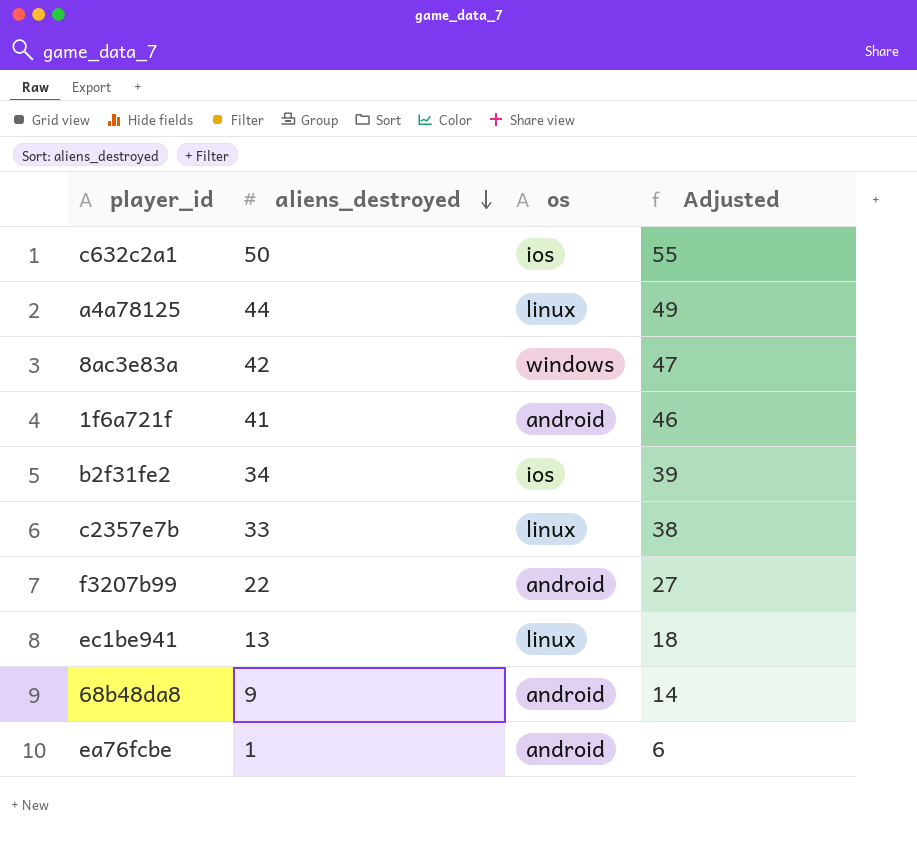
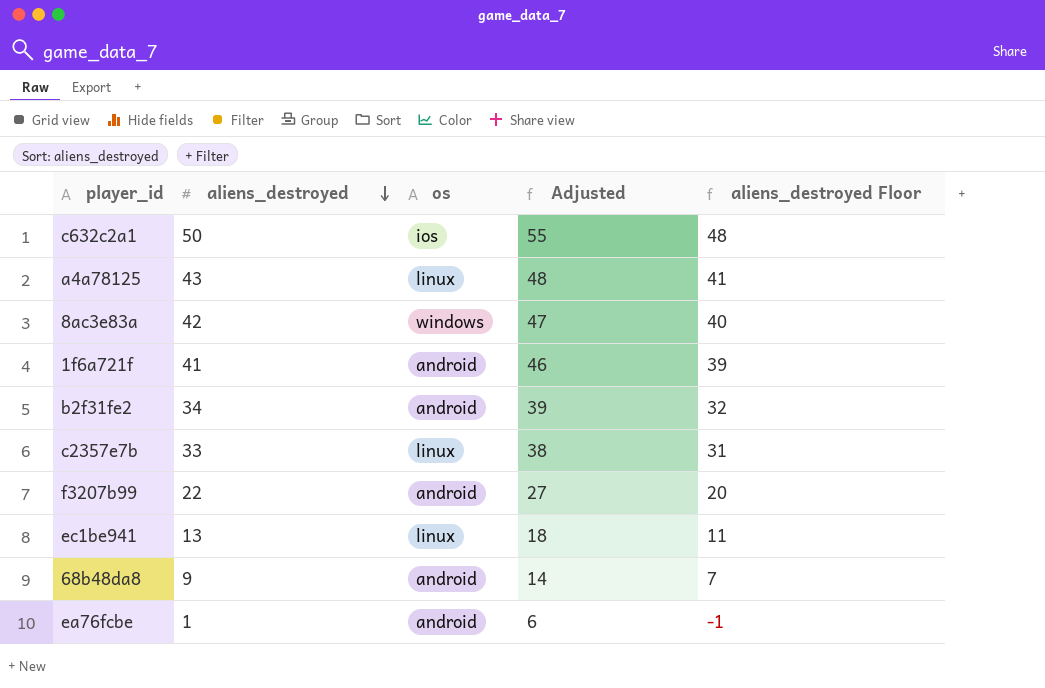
column aliens_destroyed Floor | formula: none -> [aliens_destroyed] - 2
a4a78125 | aliens_destroyed: 44 -> 43
a4a78125 | Adjusted: 49 -> 48
b2f31fe2 | os: ios -> android

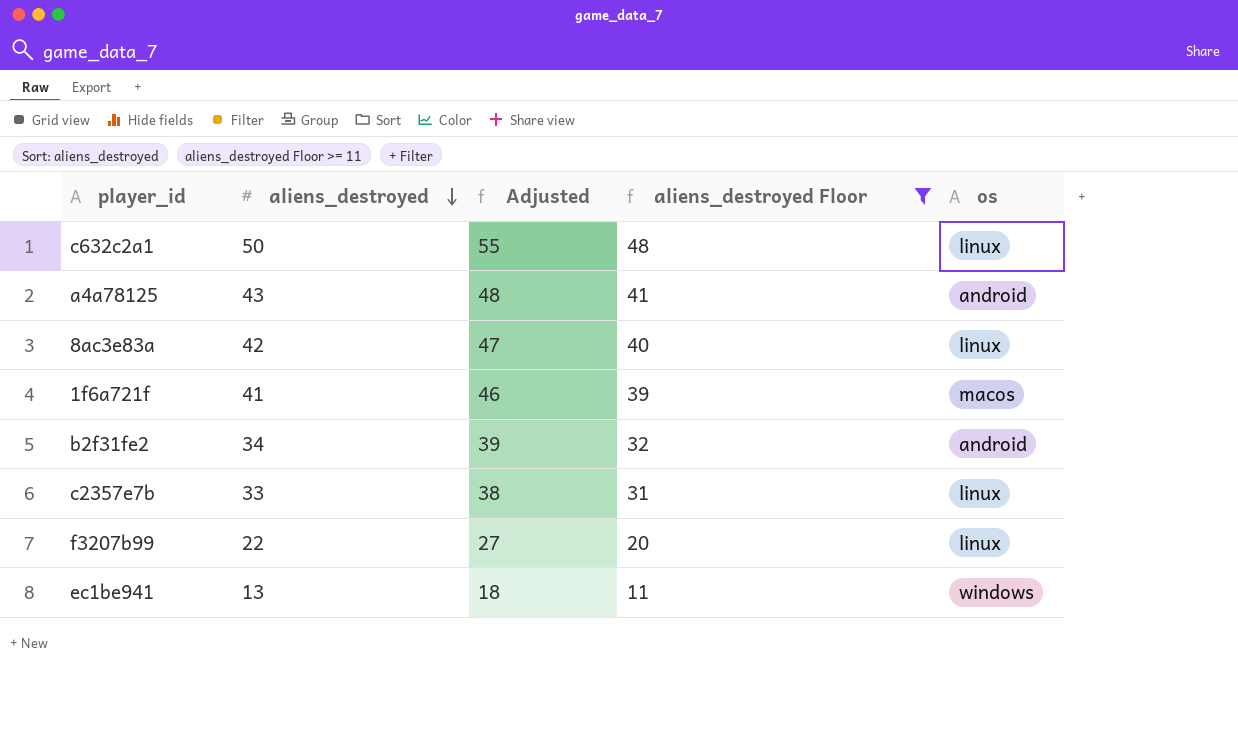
filter: none -> aliens_destroyed Floor >= 11
column os | position: 3 -> 5
c632c2a1 | os: ios -> linux
a4a78125 | os: linux -> android
8ac3e83a | os: windows -> linux
1f6a721f | os: android -> macos
f3207b99 | os: android -> linux
ec1be941 | os: linux -> windows

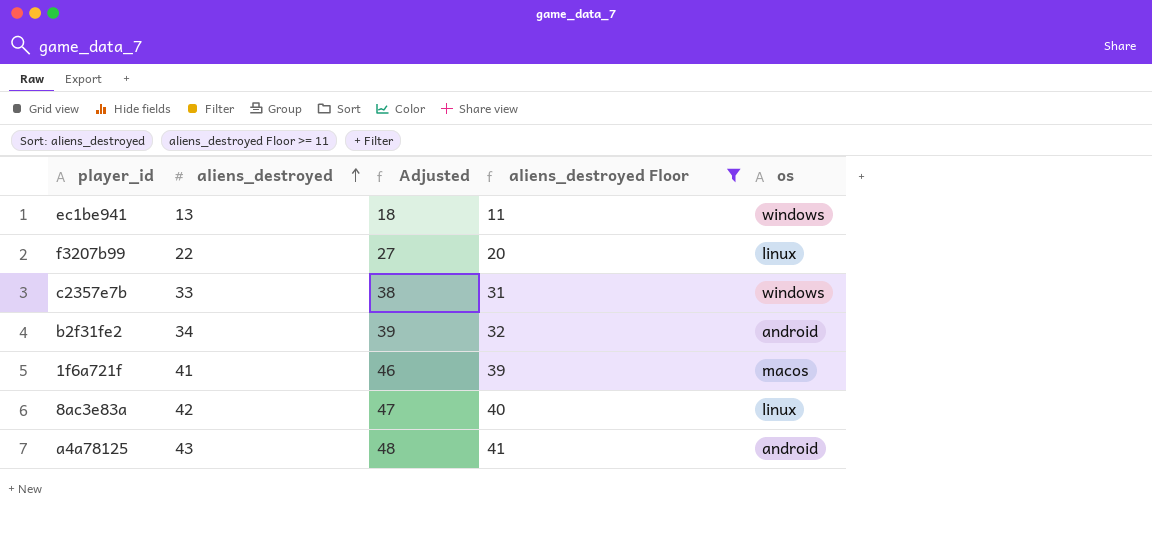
row order: aliens_destroyed descending -> aliens_destroyed ascending
row c632c2a1: 50 | 55 | 48 | linux -> none
c2357e7b | os: linux -> windows

